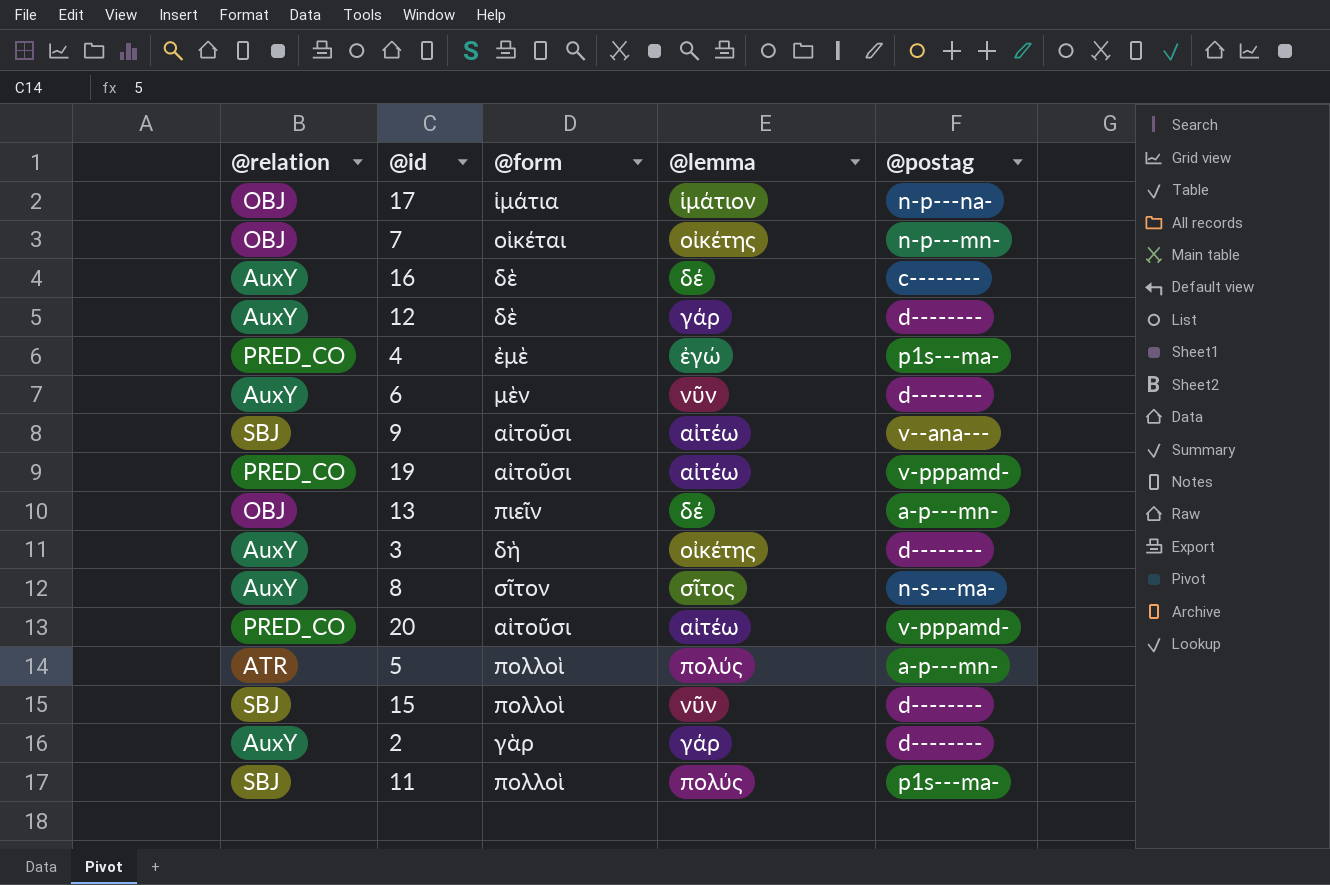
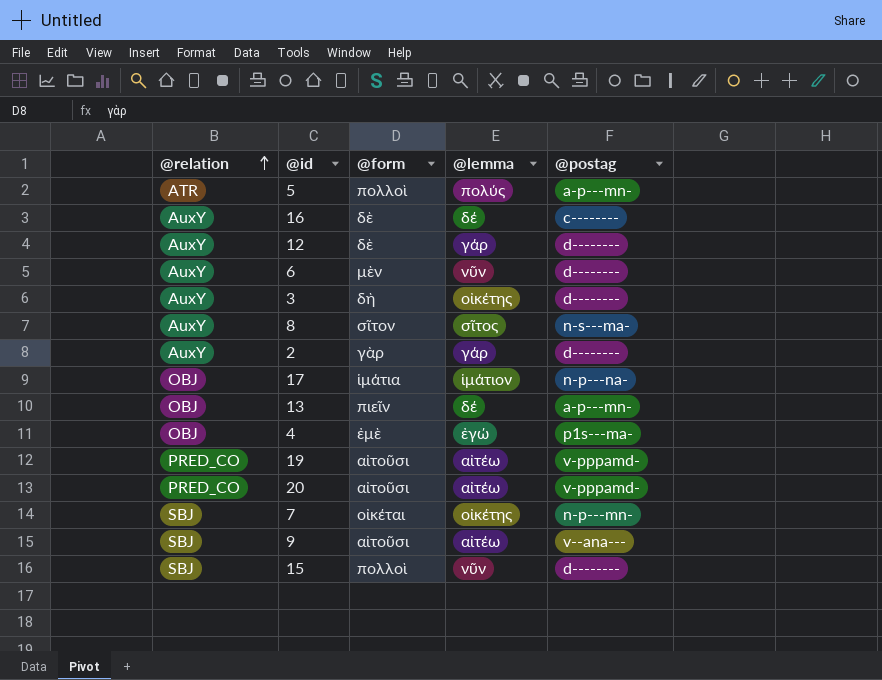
row order: none -> @relation ascending
row 11: SBJ | πολλοὶ | πολύς | p1s---ma- -> none
4 | @relation: PRED_CO -> OBJ
7 | @relation: OBJ -> SBJ

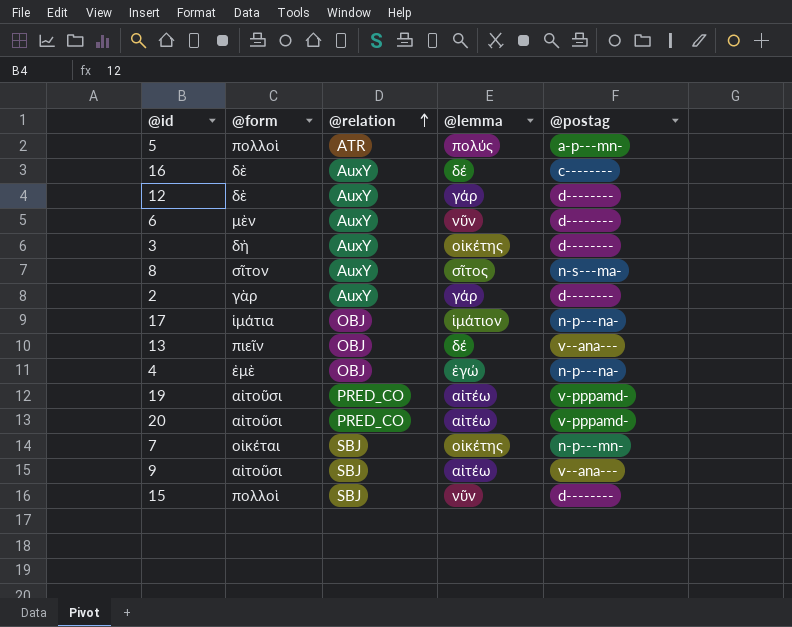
column @relation | position: 1 -> 3
13 | @postag: a-p---mn- -> v--ana---
4 | @postag: p1s---ma- -> n-p---na-

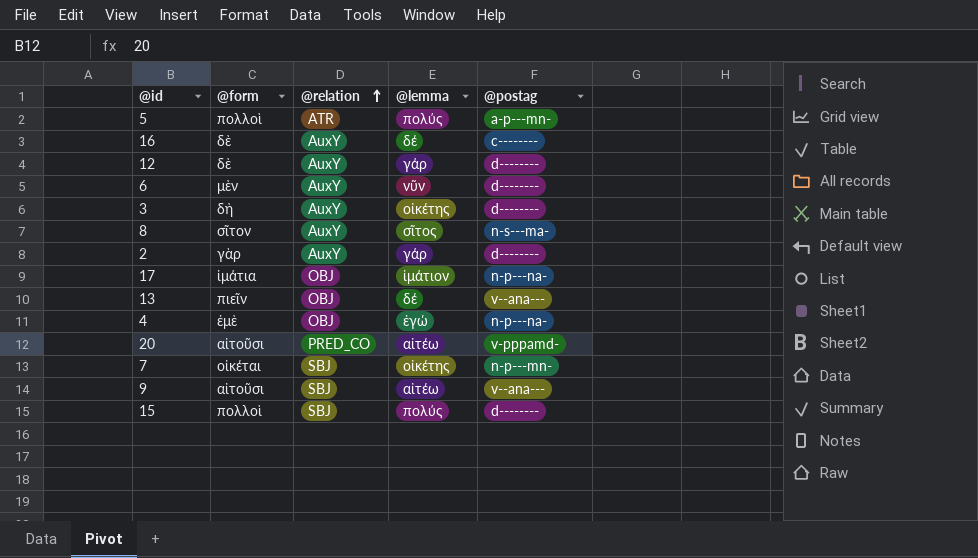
row 19: αἰτοῦσι | PRED_CO | αἰτέω | v-pppamd- -> none
15 | @lemma: νῦν -> πολύς

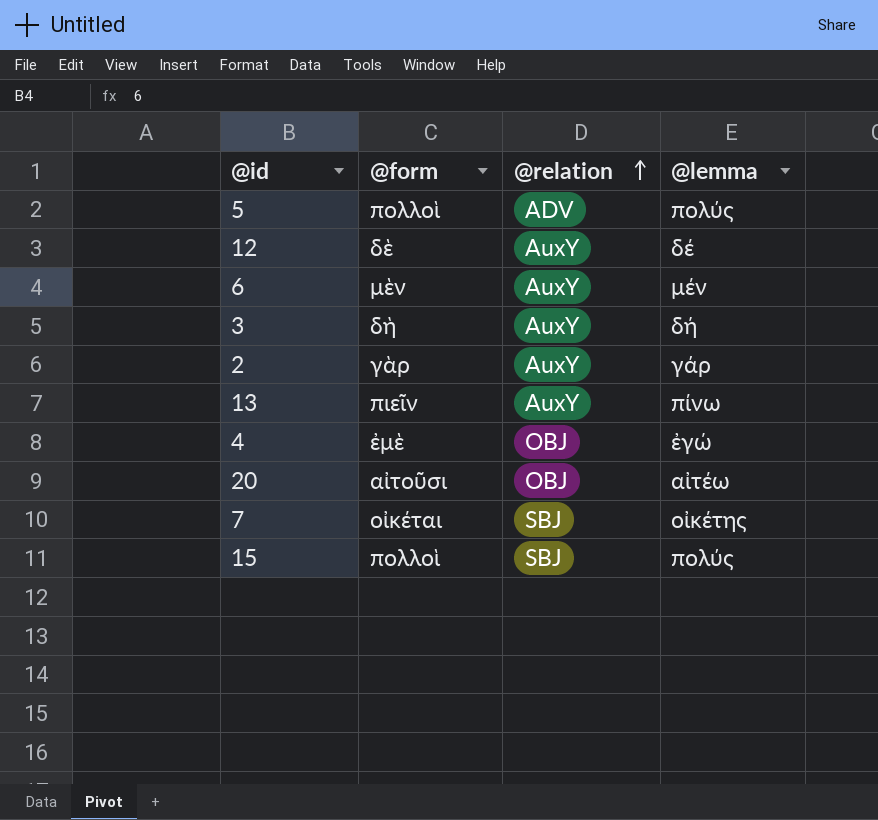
column @postag | position: 5 -> none
row 16: δὲ | AuxY | δέ | c-------- -> none
row 8: σῖτον | AuxY | σῖτος | n-s---ma- -> none
row 17: ἱμάτια | OBJ | ἱμάτιον | n-p---na- -> none
row 9: αἰτοῦσι | SBJ | αἰτέω | v--ana--- -> none
5 | @relation: ATR -> ADV
12 | @lemma: γάρ -> δέ
6 | @lemma: νῦν -> μέν
3 | @lemma: οἰκέτης -> δή
13 | @relation: OBJ -> AuxY
13 | @lemma: δέ -> πίνω
20 | @relation: PRED_CO -> OBJ

